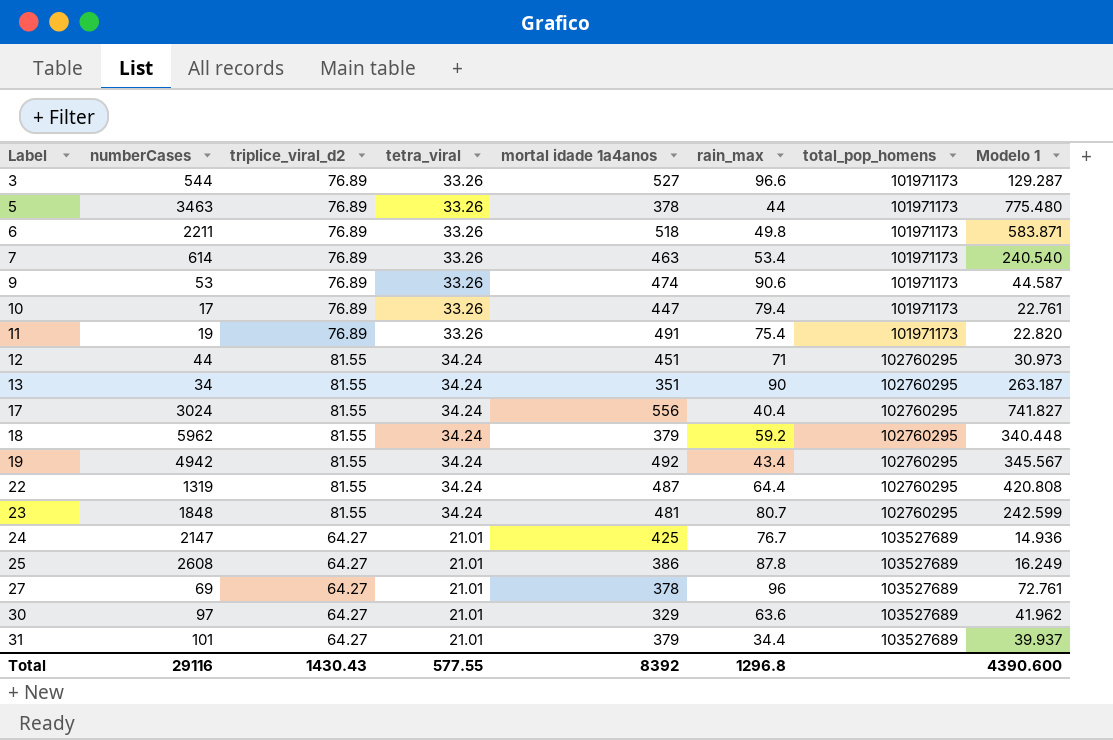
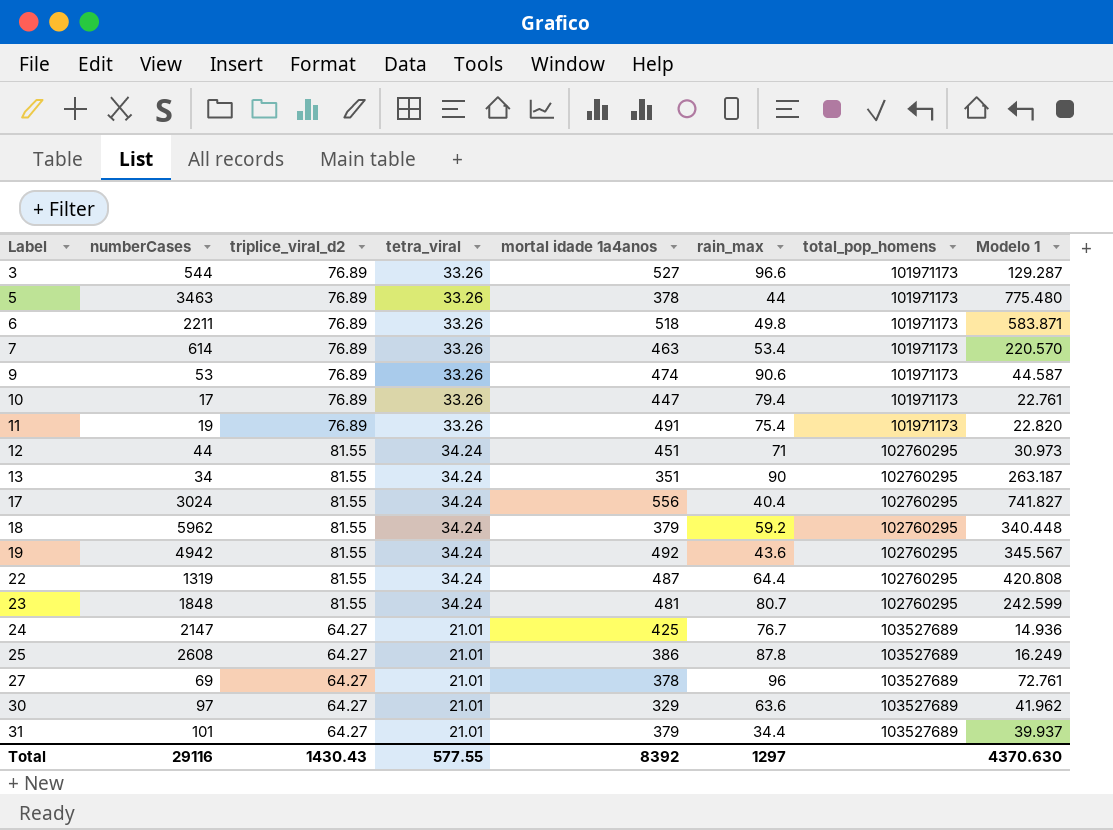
7 | Modelo 1: 240.540 -> 220.570
19 | rain_max: 43.4 -> 43.6
Total | rain_max: 1296.8 -> 1297
Total | Modelo 1: 4390.600 -> 4370.630

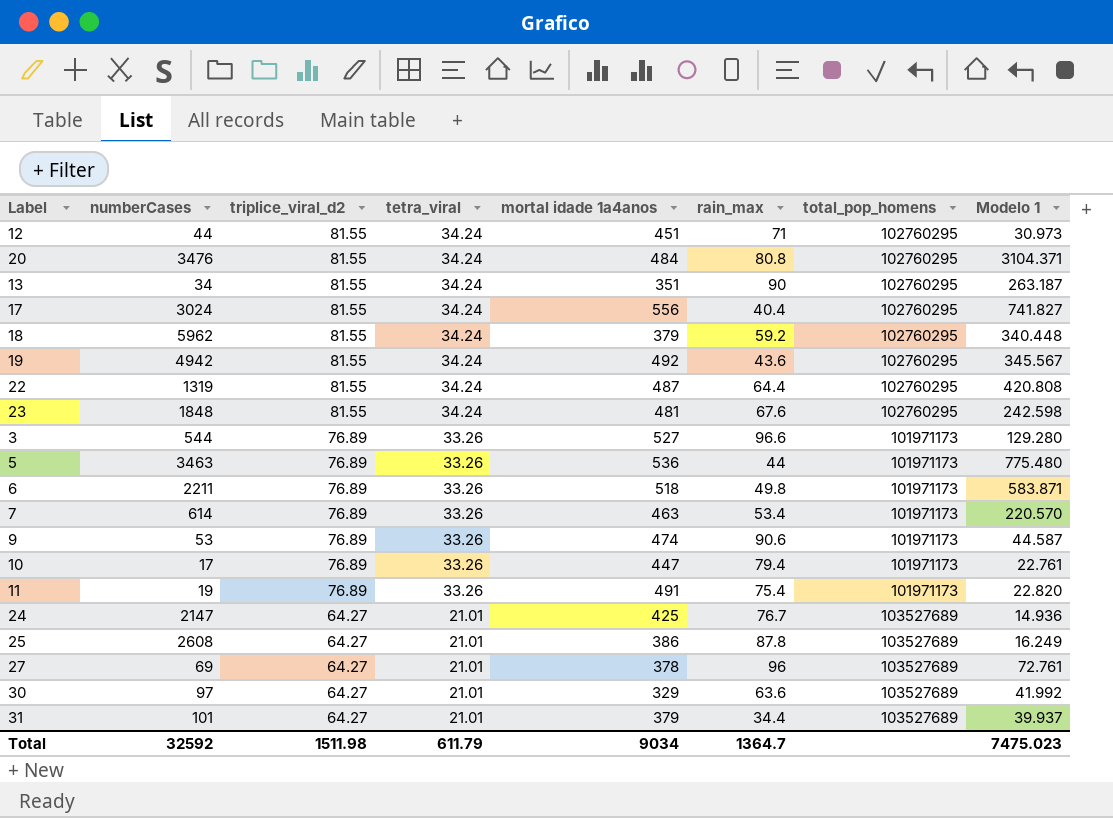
row order: Label ascending -> triplice_viral_d2 descending
row 20: none -> 3476 | 81.55 | 34.24 | 484 | 80.8 | 102760295 | 3104.371
23 | rain_max: 80.7 -> 67.6
23 | Modelo 1: 242.599 -> 242.598
3 | Modelo 1: 129.287 -> 129.280
5 | mortal idade 1a4anos: 378 -> 536
30 | Modelo 1: 41.962 -> 41.992
Total | numberCases: 29116 -> 32592
Total | triplice_viral_d2: 1430.43 -> 1511.98
Total | tetra_viral: 577.55 -> 611.79
Total | mortal idade 1a4anos: 8392 -> 9034
Total | rain_max: 1297 -> 1364.7
Total | Modelo 1: 4370.630 -> 7475.023

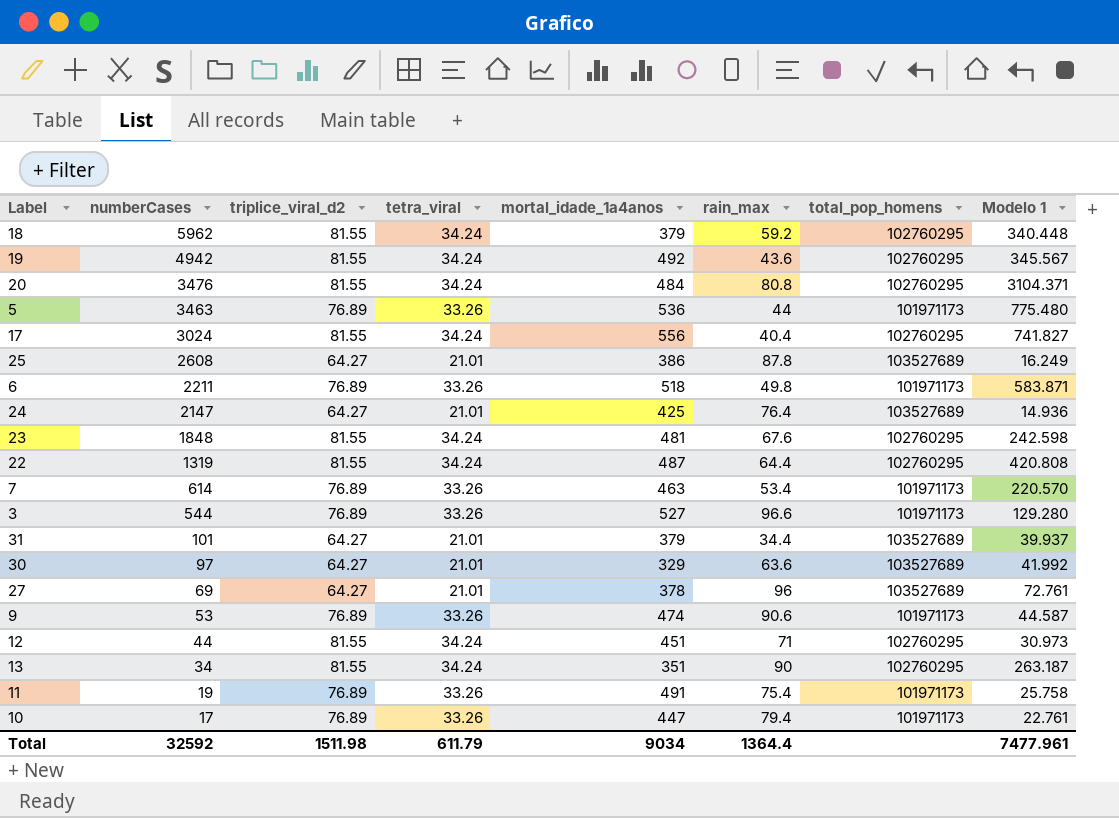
row order: triplice_viral_d2 descending -> numberCases descending
column name: mortal idade 1a4anos -> mortal_idade_1a4anos
24 | rain_max: 76.7 -> 76.4
11 | Modelo 1: 22.820 -> 25.758
Total | rain_max: 1364.7 -> 1364.4
Total | Modelo 1: 7475.023 -> 7477.961

